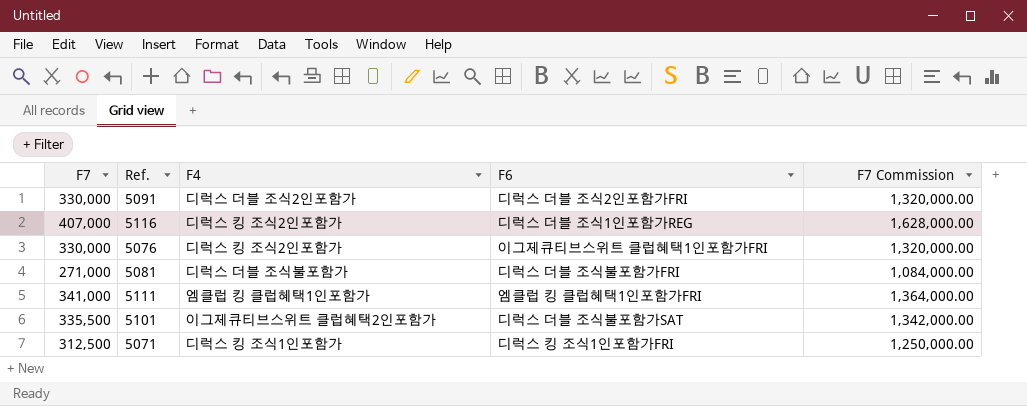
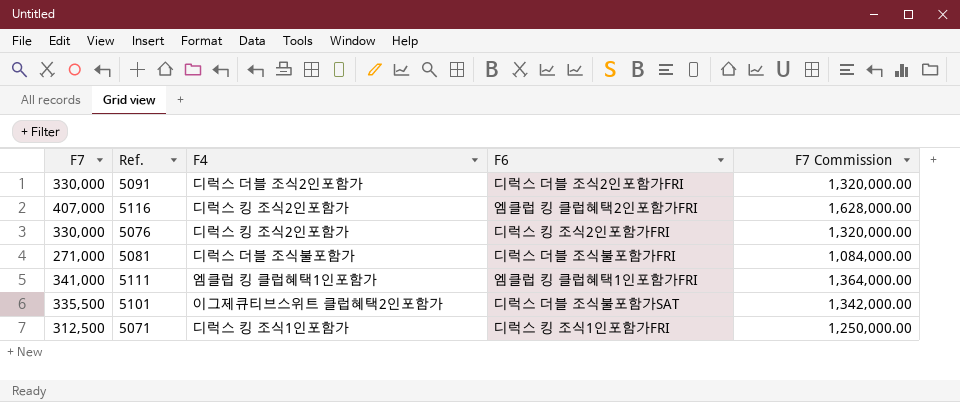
5116 | F6: 디럭스 더블 조식1인포함가REG -> 엠클럽 킹 클럽혜택2인포함가FRI
5076 | F6: 이그제큐티브스위트 클럽혜택1인포함가FRI -> 디럭스 킹 조식2인포함가FRI

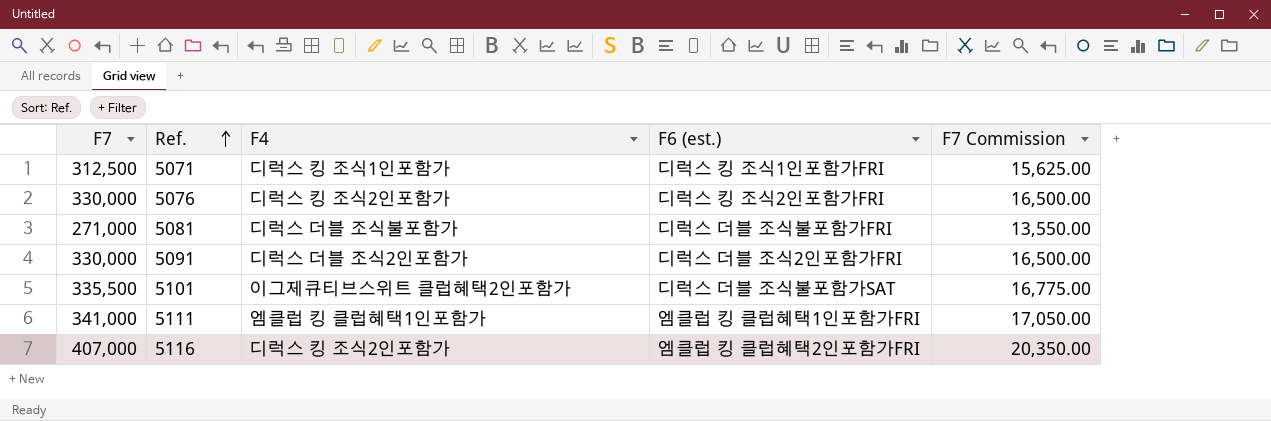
row order: none -> Ref. ascending
column name: F6 -> F6 (est.)
column F7 Commission | formula: [F7] * 4 -> [F7] * 0.05

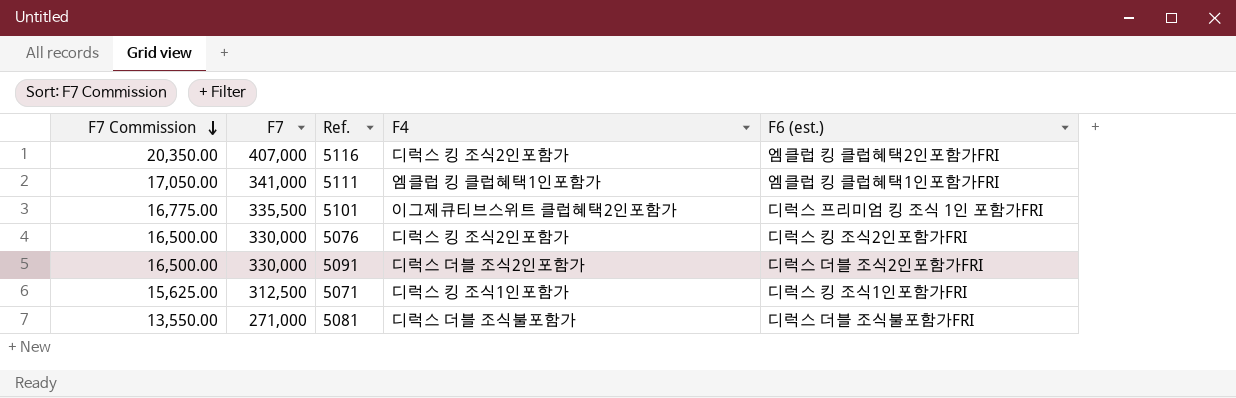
row order: Ref. ascending -> F7 Commission descending
column F7 Commission | position: 5 -> 1
5101 | F6 (est.): 디럭스 더블 조식불포함가SAT -> 디럭스 프리미엄 킹 조식 1인 포함가FRI

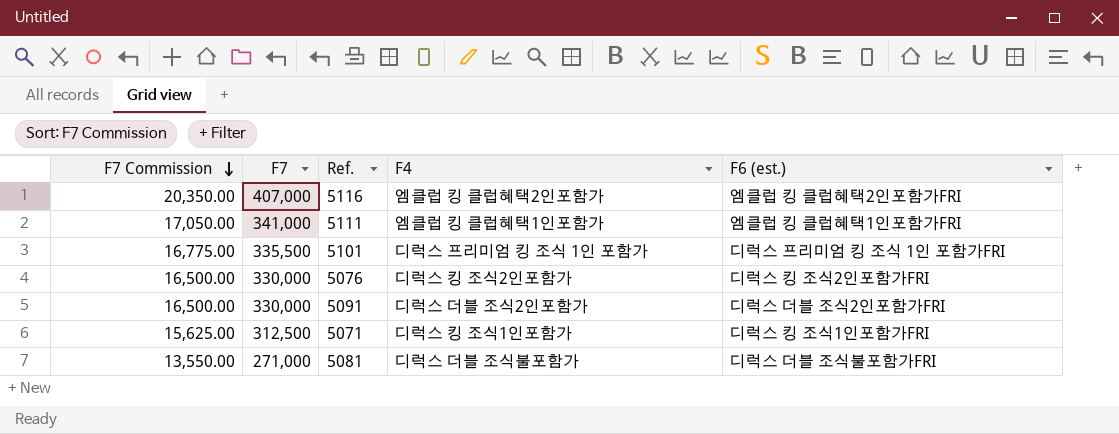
5116 | F4: 디럭스 킹 조식2인포함가 -> 엠클럽 킹 클럽혜택2인포함가
5101 | F4: 이그제큐티브스위트 클럽혜택2인포함가 -> 디럭스 프리미엄 킹 조식 1인 포함가

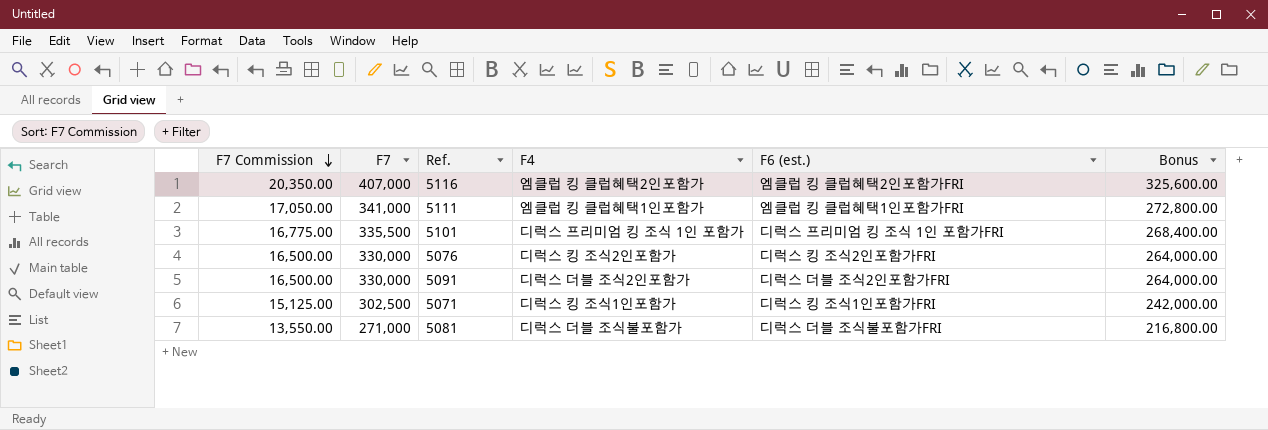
column Bonus | formula: none -> [F7] * 0.8
5071 | F7 Commission: 15,625.00 -> 15,125.00
5071 | F7: 312,500 -> 302,500

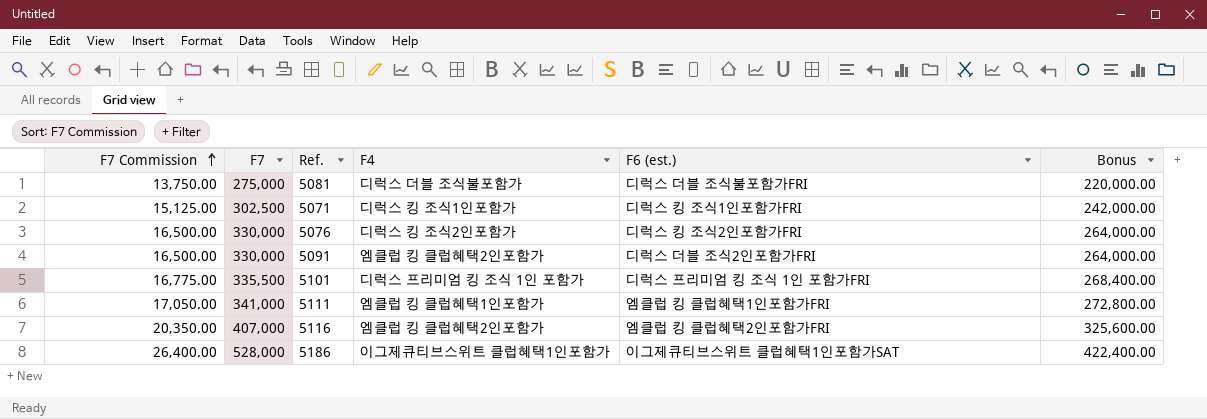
row order: F7 Commission descending -> F7 Commission ascending
5081 | F7 Commission: 13,550.00 -> 13,750.00
5081 | F7: 271,000 -> 275,000
5081 | Bonus: 216,800.00 -> 220,000.00
5091 | F4: 디럭스 더블 조식2인포함가 -> 엠클럽 킹 클럽혜택2인포함가
row 5186: none -> 26,400.00 | 528,000 | 이그제큐티브스위트 클럽혜택1인포함가 | 이그제큐티브스위트 클럽혜택1인포함가SAT | 422,400.00

